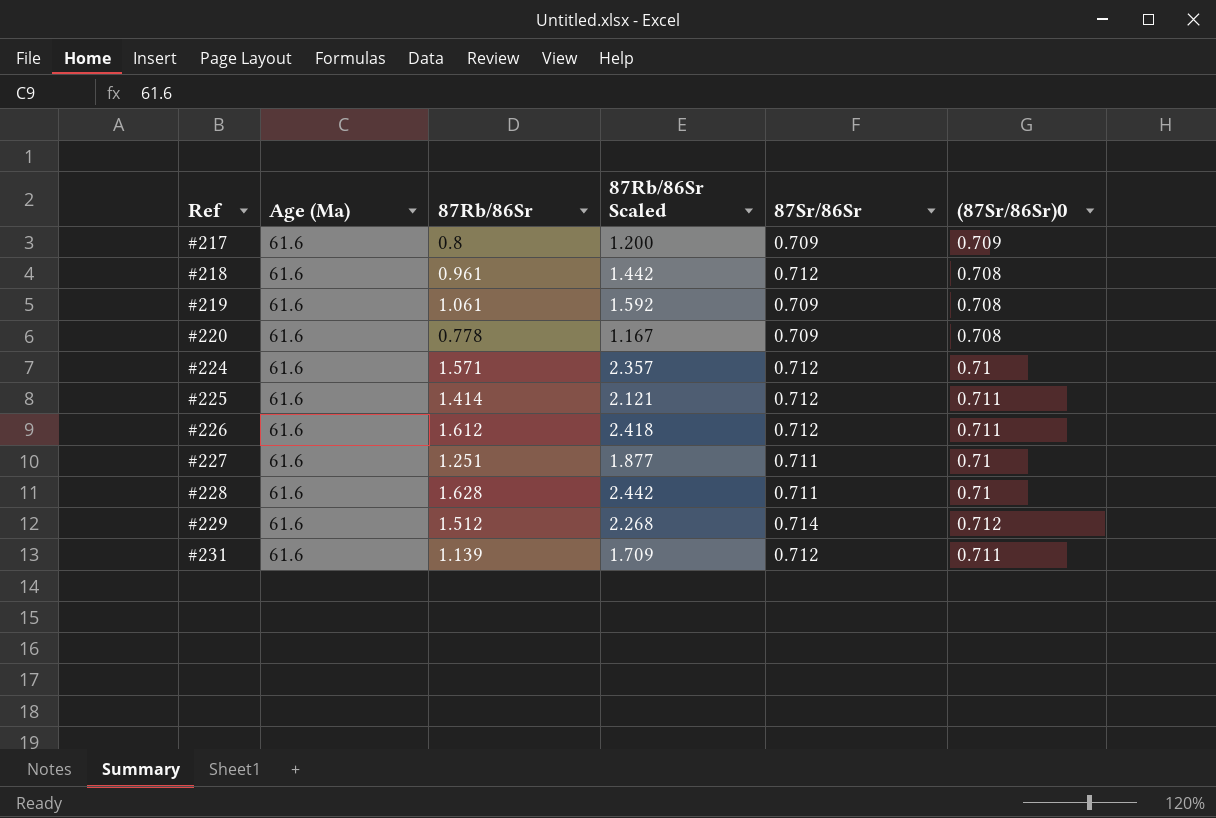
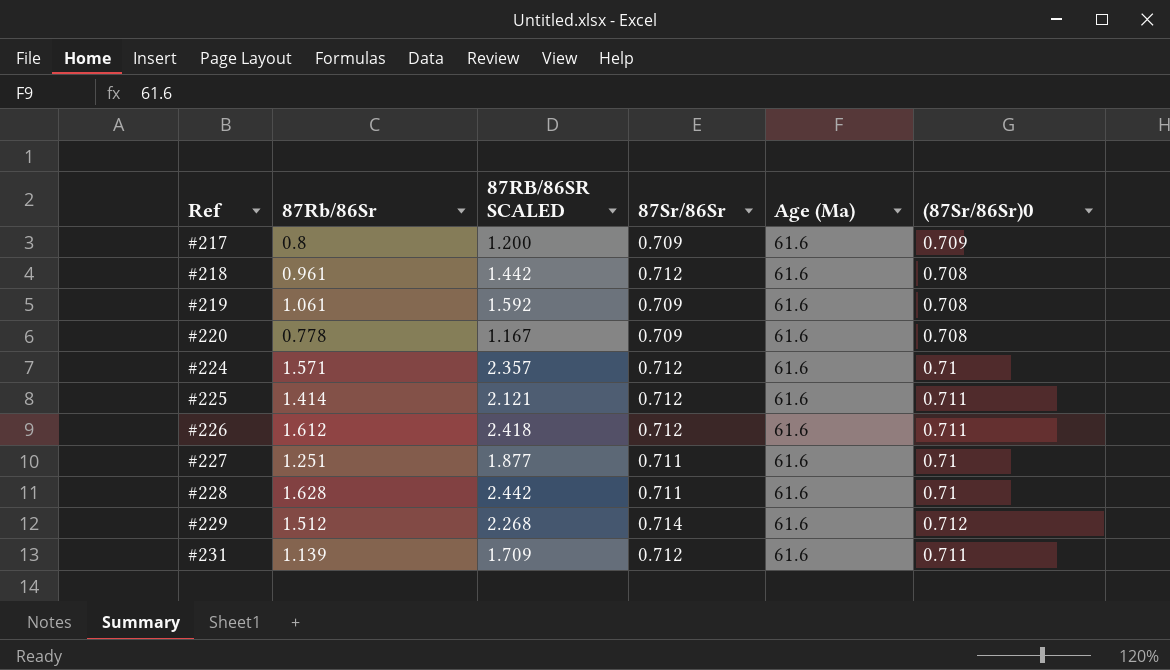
column name: 87Rb/86Sr Scaled -> 87RB/86SR SCALED
column Age (Ma) | position: 2 -> 5

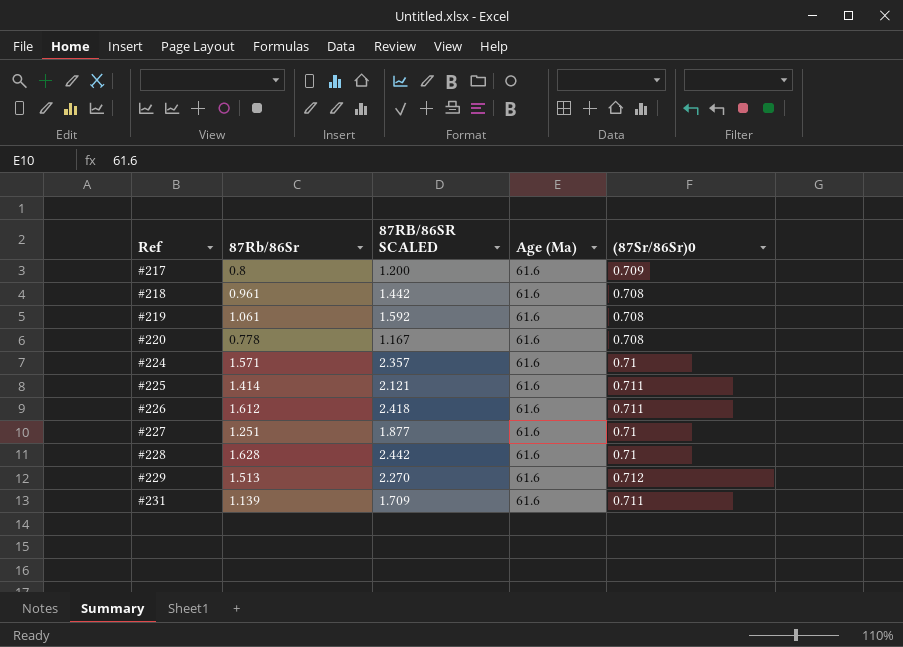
column 87Sr/86Sr | position: 4 -> none
#229 | 87Rb/86Sr: 1.512 -> 1.513
#229 | 87RB/86SR SCALED: 2.268 -> 2.270

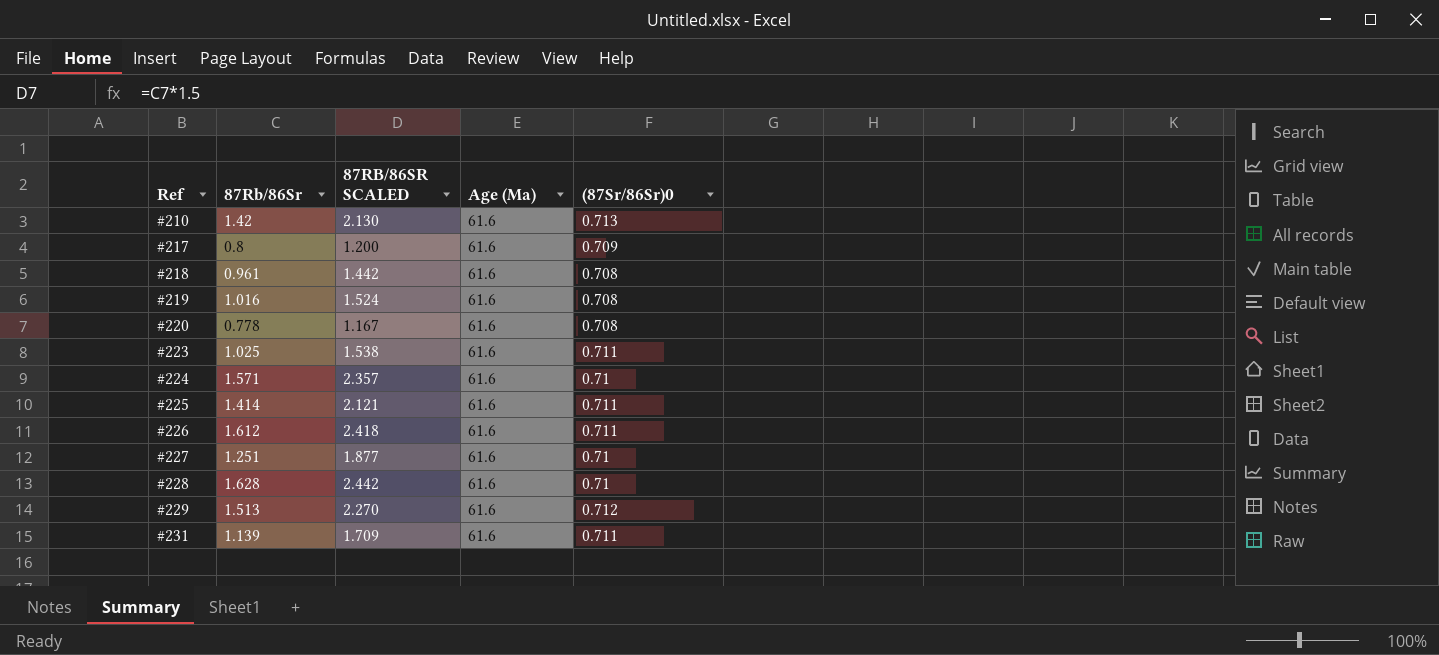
row #210: none -> 1.42 | 2.130 | 61.6 | 0.713
#219 | 87Rb/86Sr: 1.061 -> 1.016
#219 | 87RB/86SR SCALED: 1.592 -> 1.524
row #223: none -> 1.025 | 1.538 | 61.6 | 0.711

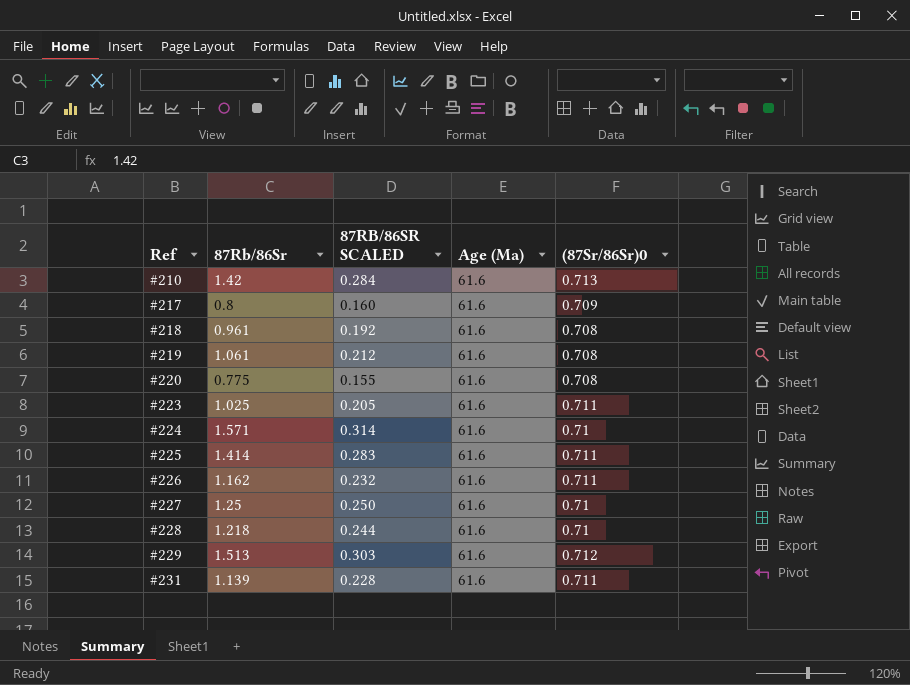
column 87RB/86SR SCALED | formula: [87Rb/86Sr] * 1.5 -> [87Rb/86Sr] * 0.2
#219 | 87Rb/86Sr: 1.016 -> 1.061
#220 | 87Rb/86Sr: 0.778 -> 0.775
#226 | 87Rb/86Sr: 1.612 -> 1.162
#227 | 87Rb/86Sr: 1.251 -> 1.25
#228 | 87Rb/86Sr: 1.628 -> 1.218

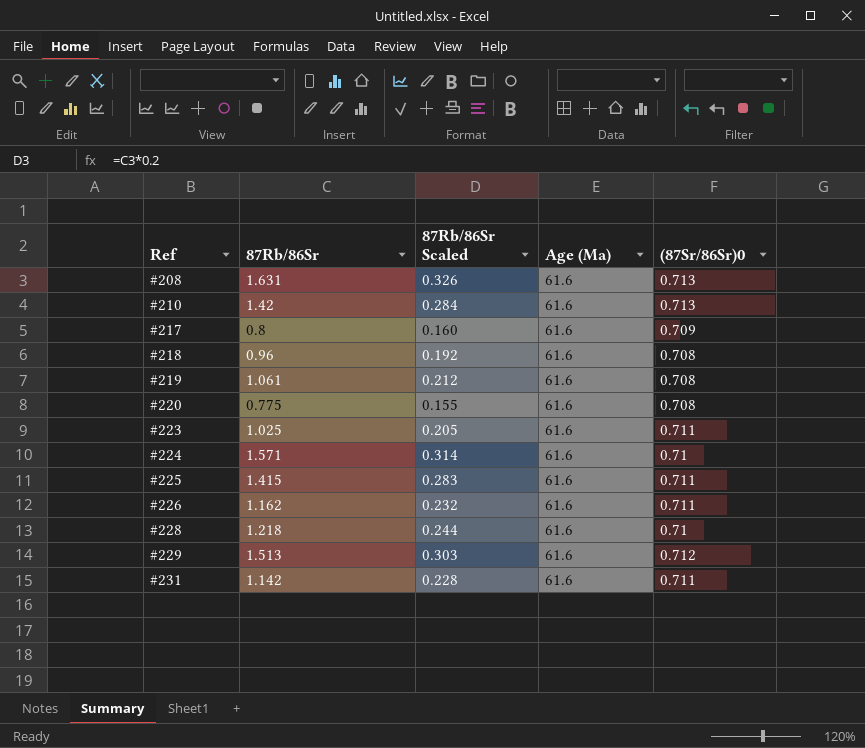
column name: 87RB/86SR SCALED -> 87Rb/86Sr Scaled
row #227: 1.25 | 0.250 | 61.6 | 0.71 -> none
row #208: none -> 1.631 | 0.326 | 61.6 | 0.713
#218 | 87Rb/86Sr: 0.961 -> 0.96
#225 | 87Rb/86Sr: 1.414 -> 1.415
#231 | 87Rb/86Sr: 1.139 -> 1.142

